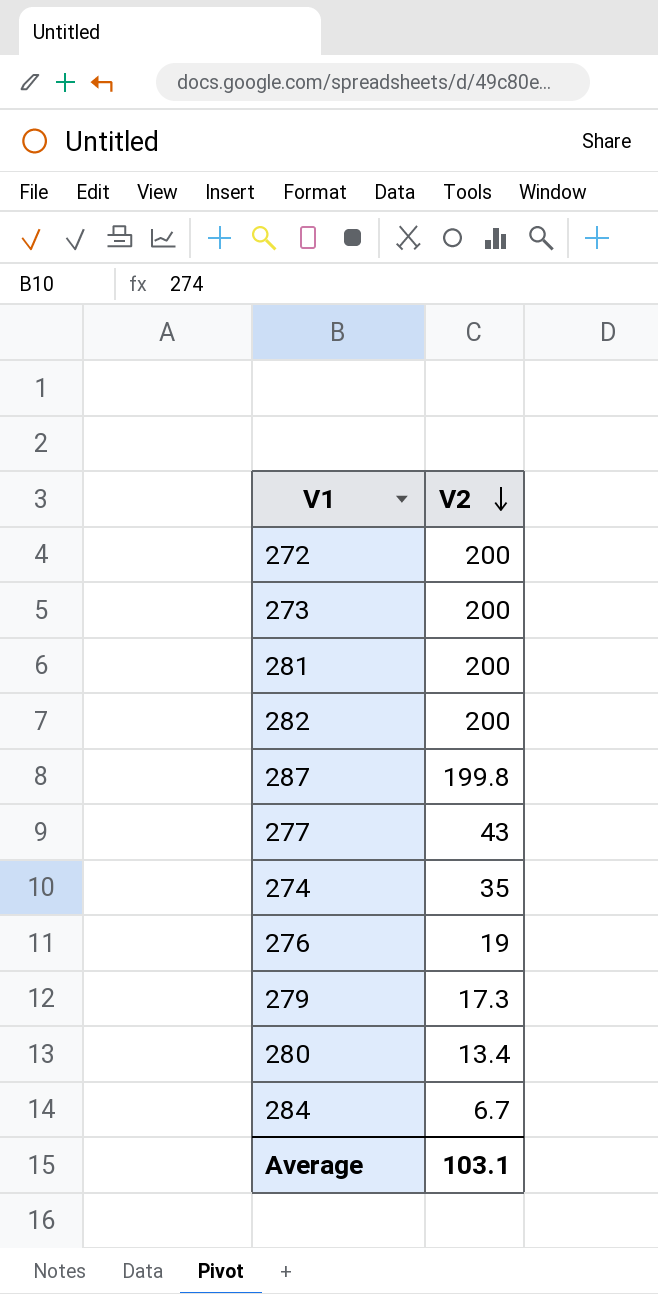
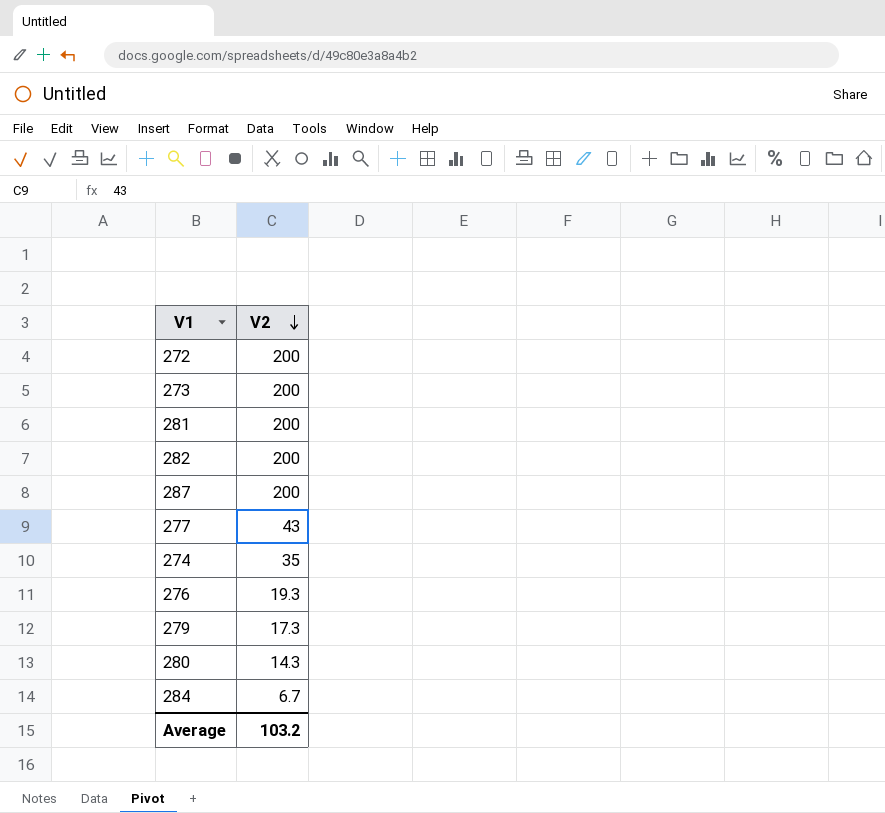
287 | V2: 199.8 -> 200
276 | V2: 19 -> 19.3
280 | V2: 13.4 -> 14.3
Average | V2: 103.1 -> 103.2

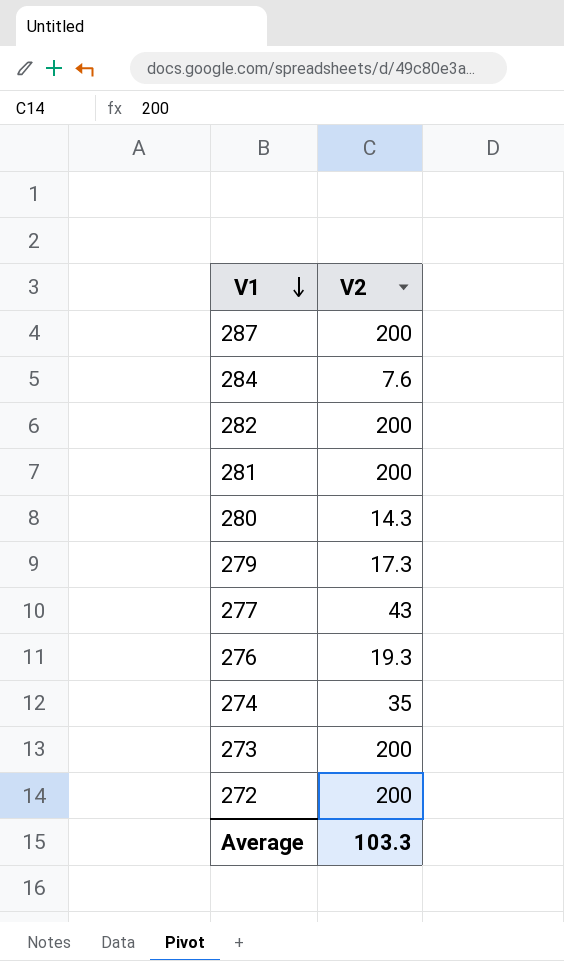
row order: V2 descending -> V1 descending
284 | V2: 6.7 -> 7.6
Average | V2: 103.2 -> 103.3

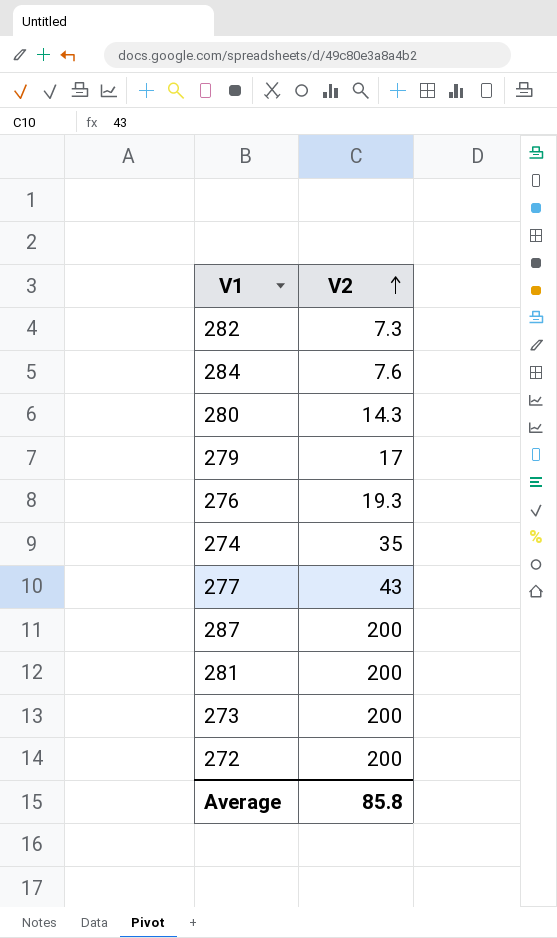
row order: V1 descending -> V2 ascending
282 | V2: 200 -> 7.3
279 | V2: 17.3 -> 17
Average | V2: 103.3 -> 85.8

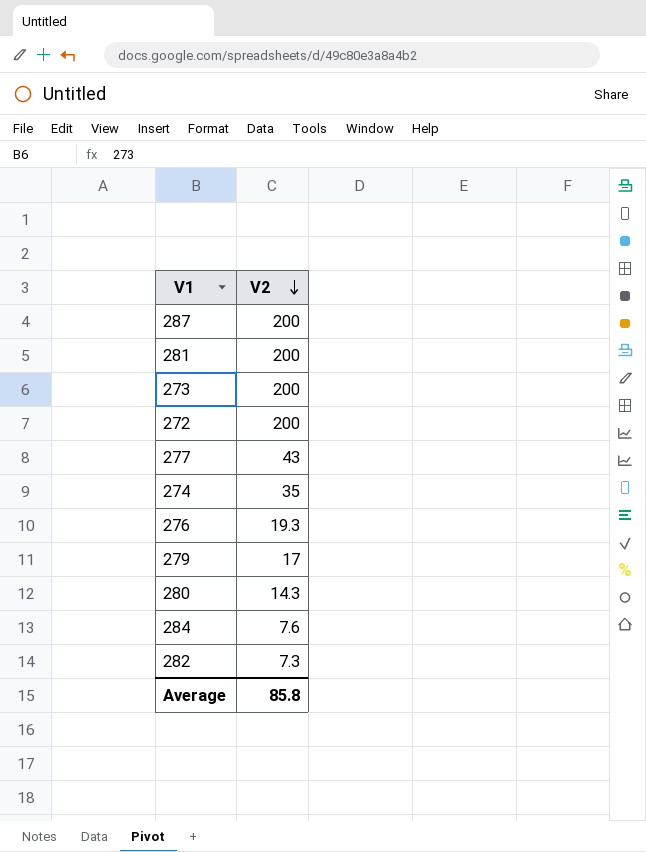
row order: V2 ascending -> V2 descending

